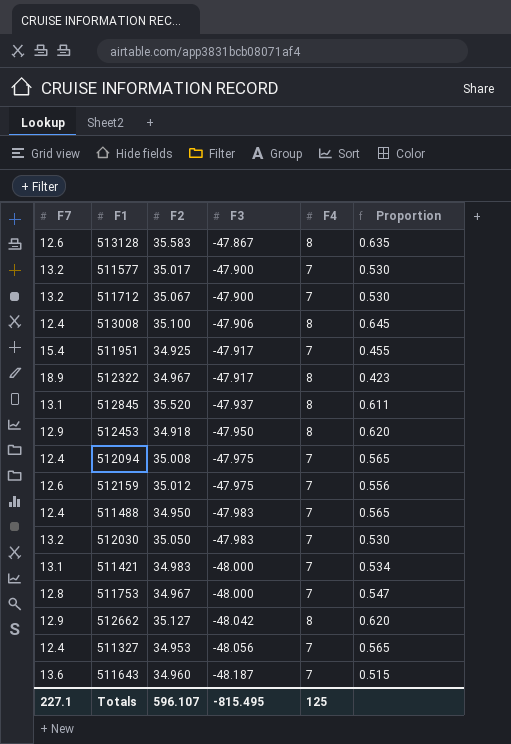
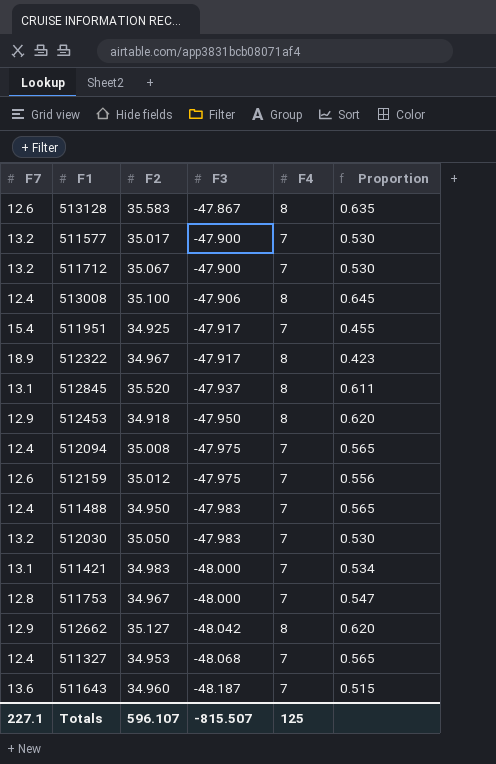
511327 | F3: -48.056 -> -48.068
Totals | F3: -815.495 -> -815.507

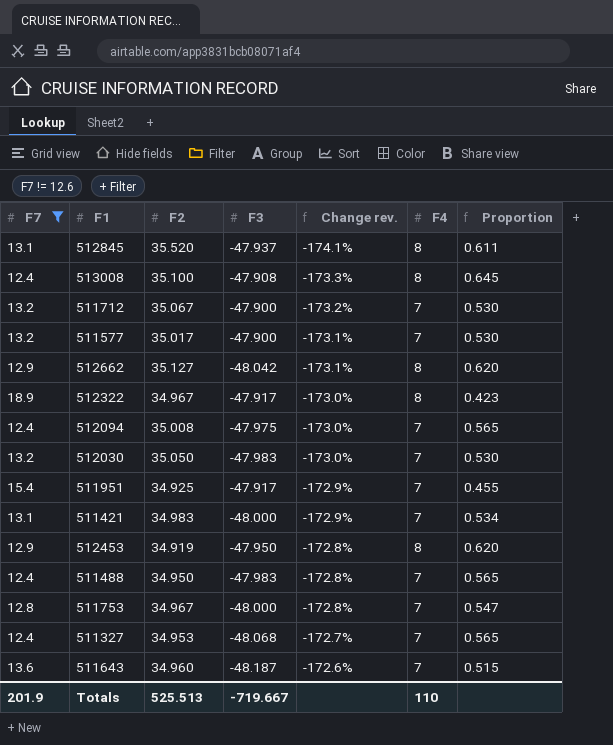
filter: none -> F7 != 12.6
row order: F3 descending -> Change rev. ascending
column Change rev. | formula: none -> ([F2] - [F3]) / [F3]
513008 | F3: -47.906 -> -47.908
512453 | F2: 34.918 -> 34.919
Totals | F7: 227.1 -> 201.9
Totals | F2: 596.107 -> 525.513
Totals | F3: -815.507 -> -719.667
Totals | F4: 125 -> 110

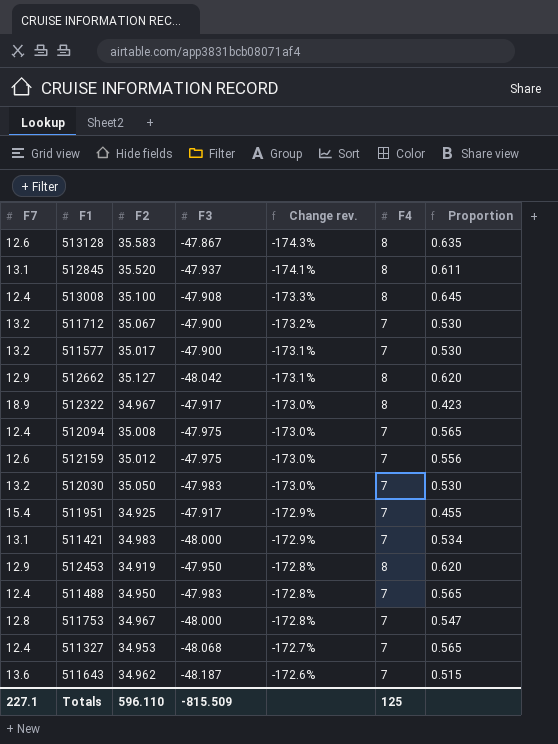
filter: F7 != 12.6 -> none
511643 | F2: 34.960 -> 34.962
Totals | F7: 201.9 -> 227.1
Totals | F2: 525.513 -> 596.110
Totals | F3: -719.667 -> -815.509
Totals | F4: 110 -> 125

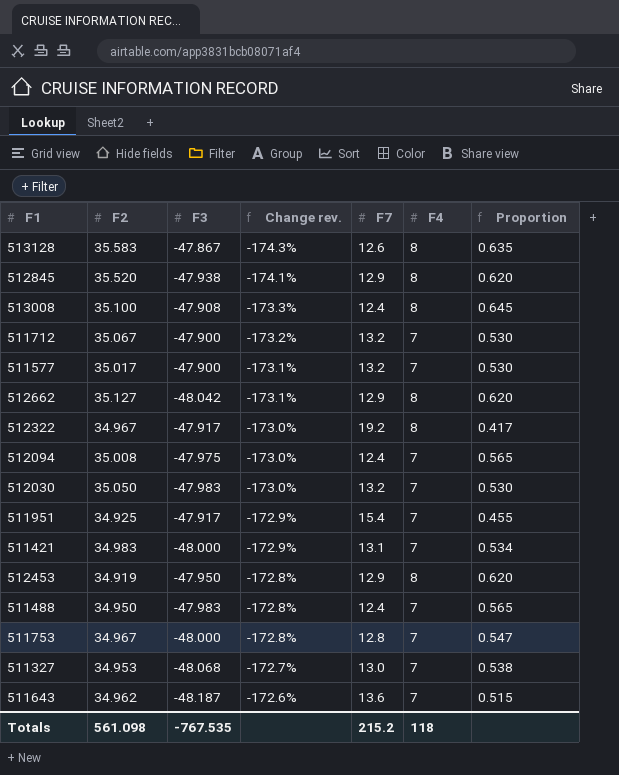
column F7 | position: 1 -> 5
row 512159: 12.6 | 35.012 | -47.975 | -173.0% | 7 | 0.556 -> none
512845 | F3: -47.937 -> -47.938
512845 | F7: 13.1 -> 12.9
512845 | Proportion: 0.611 -> 0.620
512322 | F7: 18.9 -> 19.2
512322 | Proportion: 0.423 -> 0.417
511327 | F7: 12.4 -> 13.0
511327 | Proportion: 0.565 -> 0.538
Totals | F2: 596.110 -> 561.098
Totals | F3: -815.509 -> -767.535
Totals | F7: 227.1 -> 215.2
Totals | F4: 125 -> 118

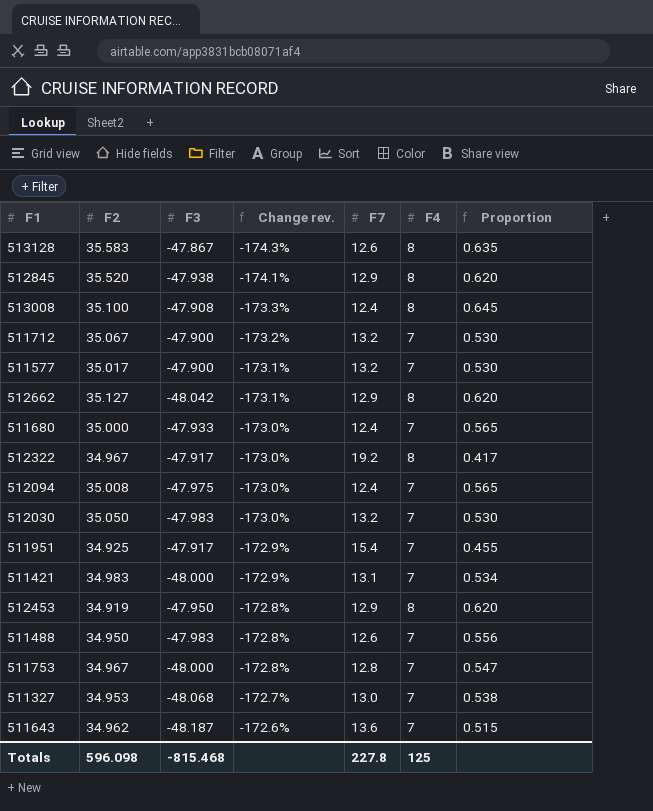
row 511680: none -> 35.000 | -47.933 | -173.0% | 12.4 | 7 | 0.565
511488 | F7: 12.4 -> 12.6
511488 | Proportion: 0.565 -> 0.556
Totals | F2: 561.098 -> 596.098
Totals | F3: -767.535 -> -815.468
Totals | F7: 215.2 -> 227.8
Totals | F4: 118 -> 125

